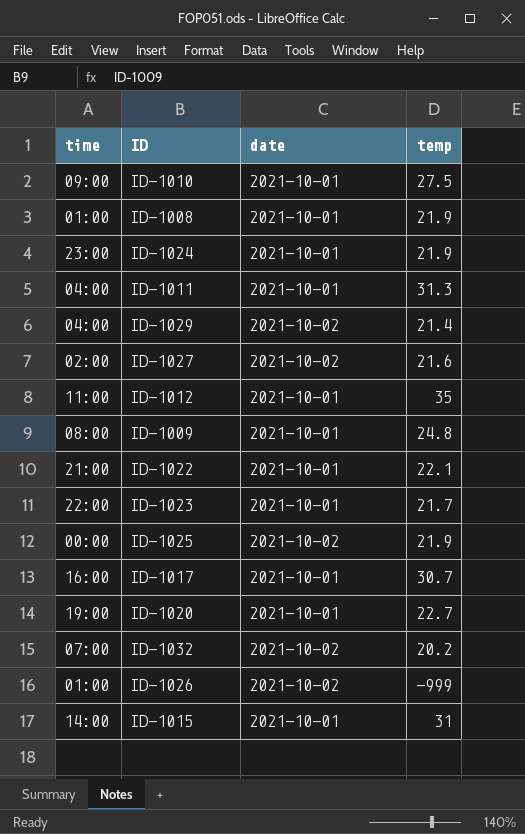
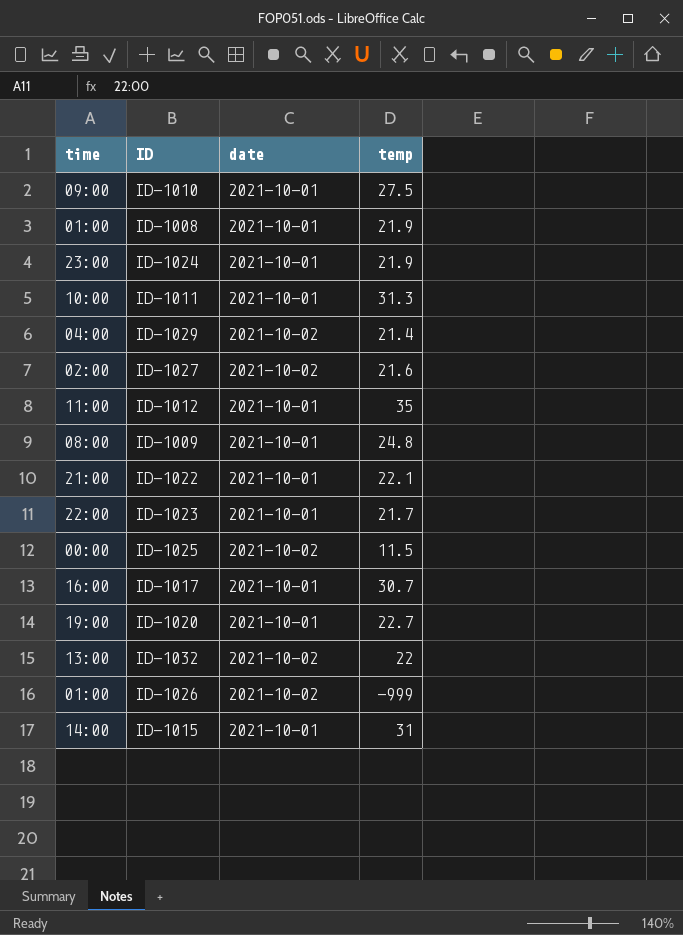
ID-1011 | time: 04:00 -> 10:00
ID-1025 | temp: 21.9 -> 11.5
ID-1032 | time: 07:00 -> 13:00
ID-1032 | temp: 20.2 -> 22

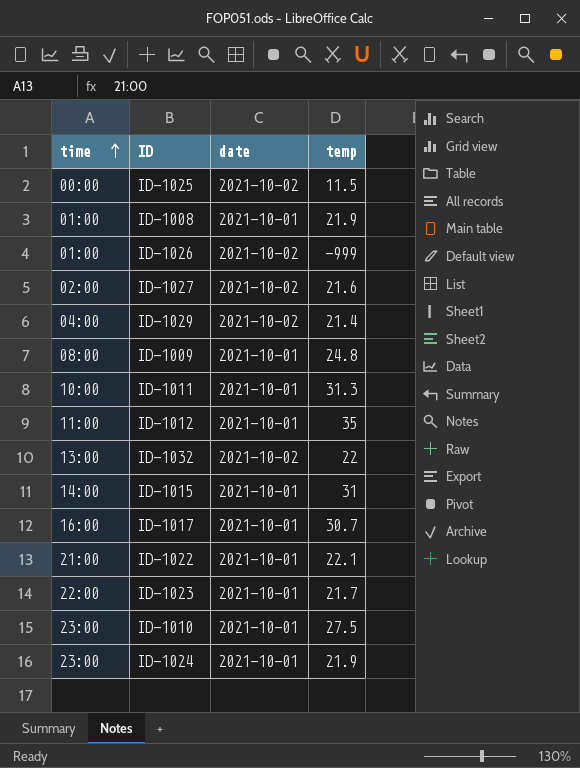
row order: none -> time ascending
row ID-1020: 19:00 | 2021-10-01 | 22.7 -> none
ID-1010 | time: 09:00 -> 23:00

